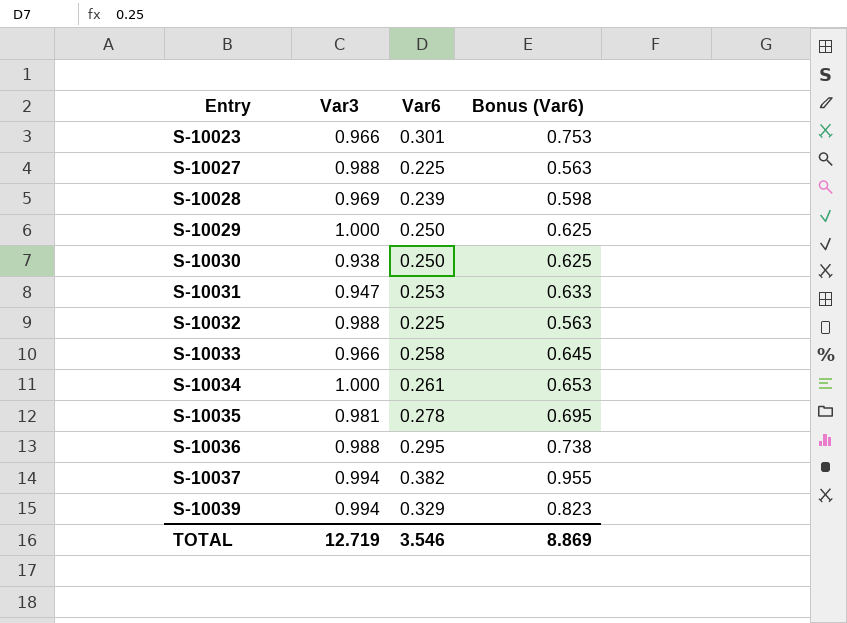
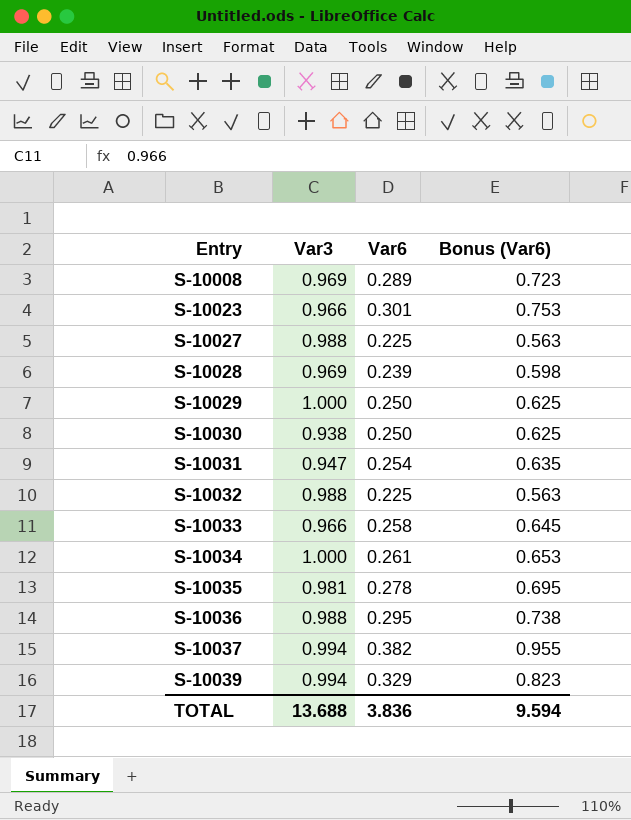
row S-10008: none -> 0.969 | 0.289 | 0.723
S-10031 | Var6: 0.253 -> 0.254
S-10031 | Bonus (Var6): 0.633 -> 0.635
TOTAL | Var3: 12.719 -> 13.688
TOTAL | Var6: 3.546 -> 3.836
TOTAL | Bonus (Var6): 8.869 -> 9.594

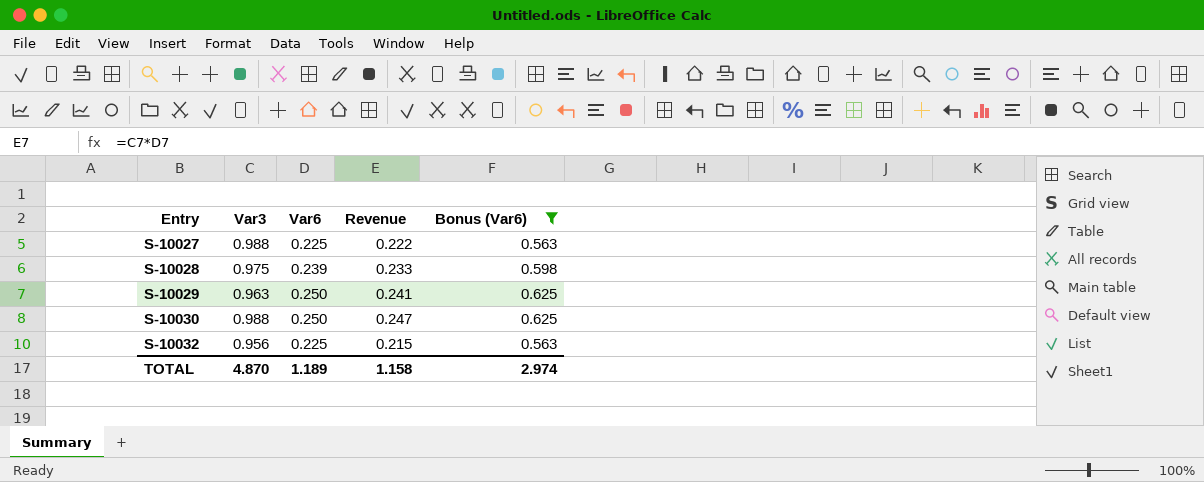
filter: none -> Bonus (Var6) <= 0.625
column Revenue | formula: none -> [Var3] * [Var6]
S-10028 | Var3: 0.969 -> 0.975
S-10029 | Var3: 1.000 -> 0.963
S-10030 | Var3: 0.938 -> 0.988
S-10032 | Var3: 0.988 -> 0.956
TOTAL | Var3: 13.688 -> 4.870
TOTAL | Var6: 3.836 -> 1.189
TOTAL | Bonus (Var6): 9.594 -> 2.974

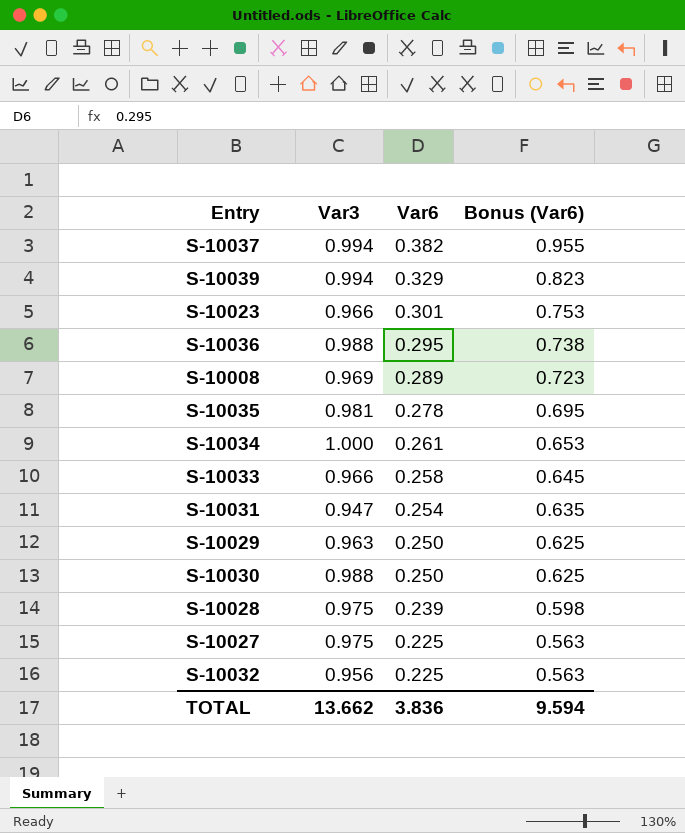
filter: Bonus (Var6) <= 0.625 -> none
row order: Entry ascending -> Var6 descending
column Revenue | formula: [Var3] * [Var6] -> none
S-10027 | Var3: 0.988 -> 0.975
TOTAL | Var3: 4.870 -> 13.662
TOTAL | Var6: 1.189 -> 3.836
TOTAL | Bonus (Var6): 2.974 -> 9.594

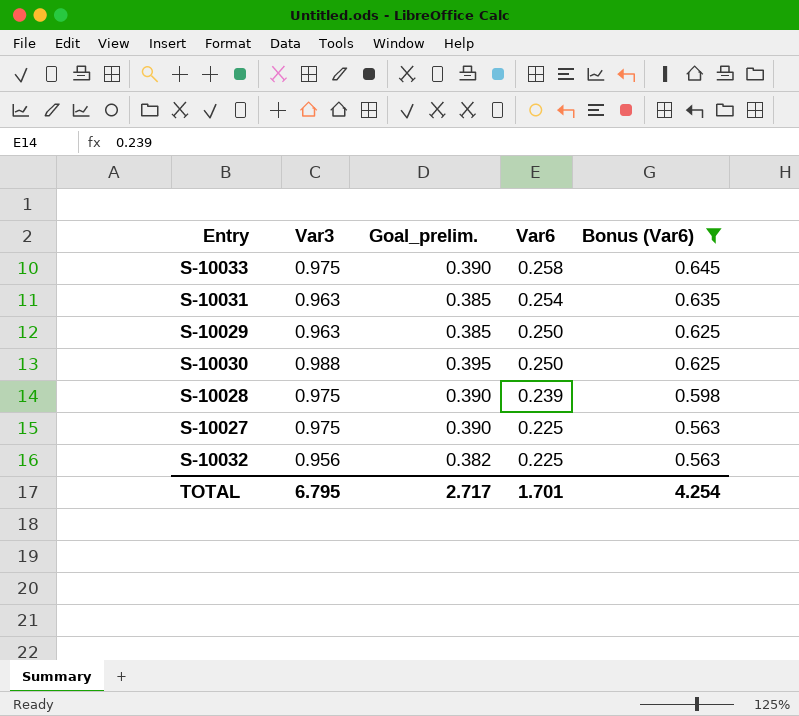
filter: none -> Bonus (Var6) <= 0.645
column Goal_prelim. | formula: none -> [Var3] * 0.4
S-10033 | Var3: 0.966 -> 0.975
S-10031 | Var3: 0.947 -> 0.963
TOTAL | Var3: 13.662 -> 6.795
TOTAL | Var6: 3.836 -> 1.701
TOTAL | Bonus (Var6): 9.594 -> 4.254

